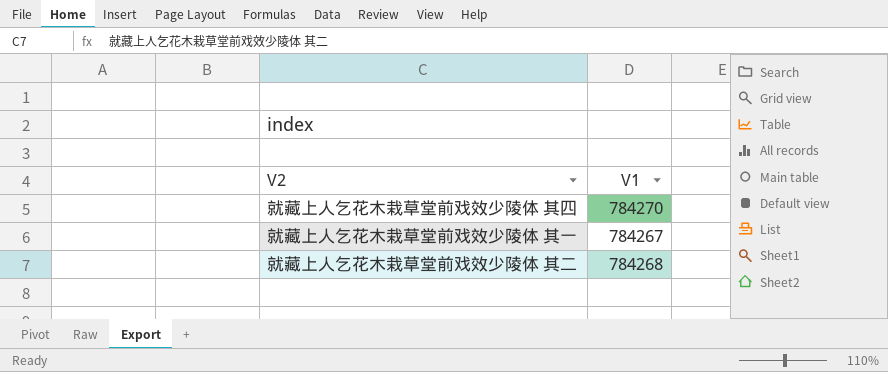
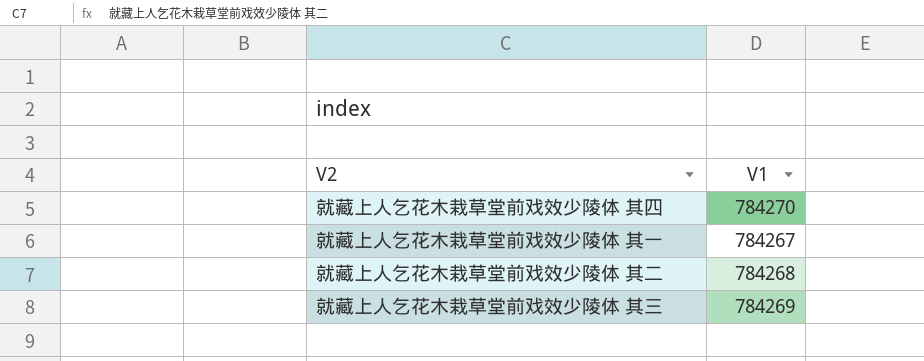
row 就藏上人乞花木栽草堂前戏效少陵体 其三: none -> 784269

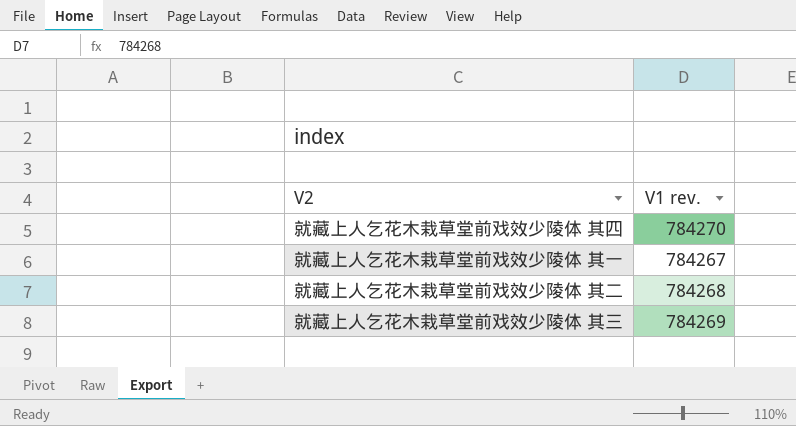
column name: V1 -> V1 rev.

